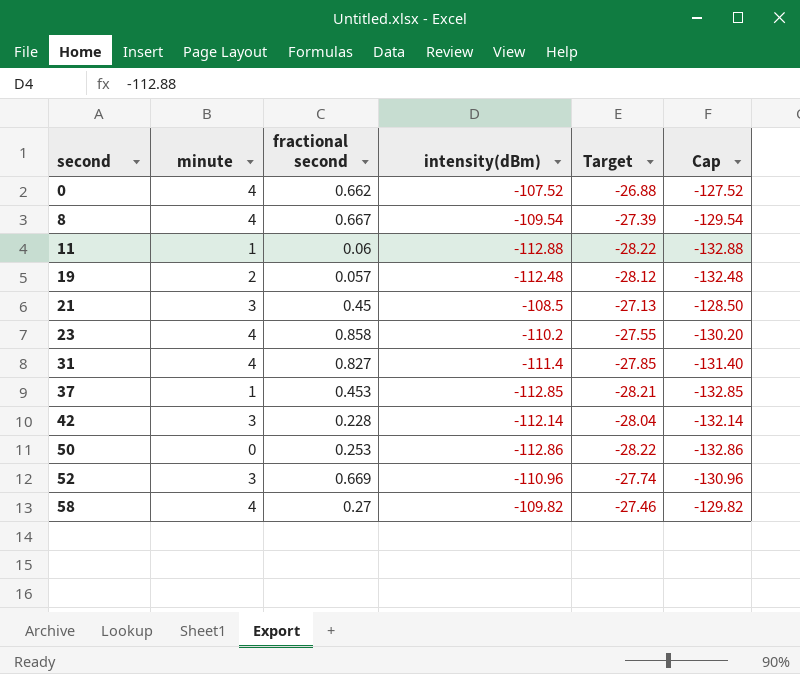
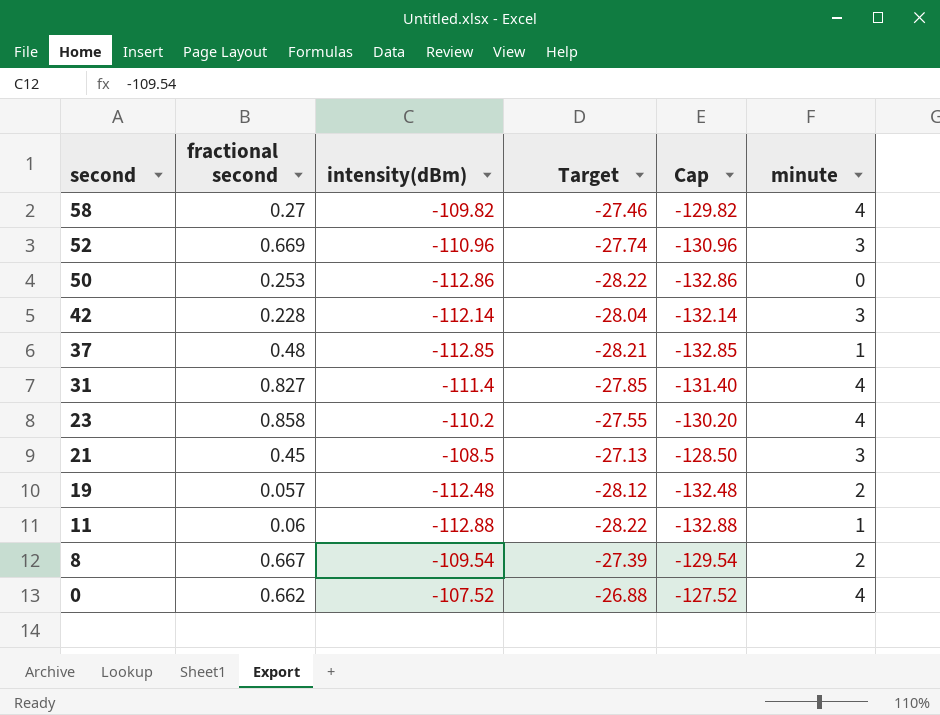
row order: second ascending -> second descending
column minute | position: 2 -> 6
37 | fractional second: 0.453 -> 0.48
8 | minute: 4 -> 2

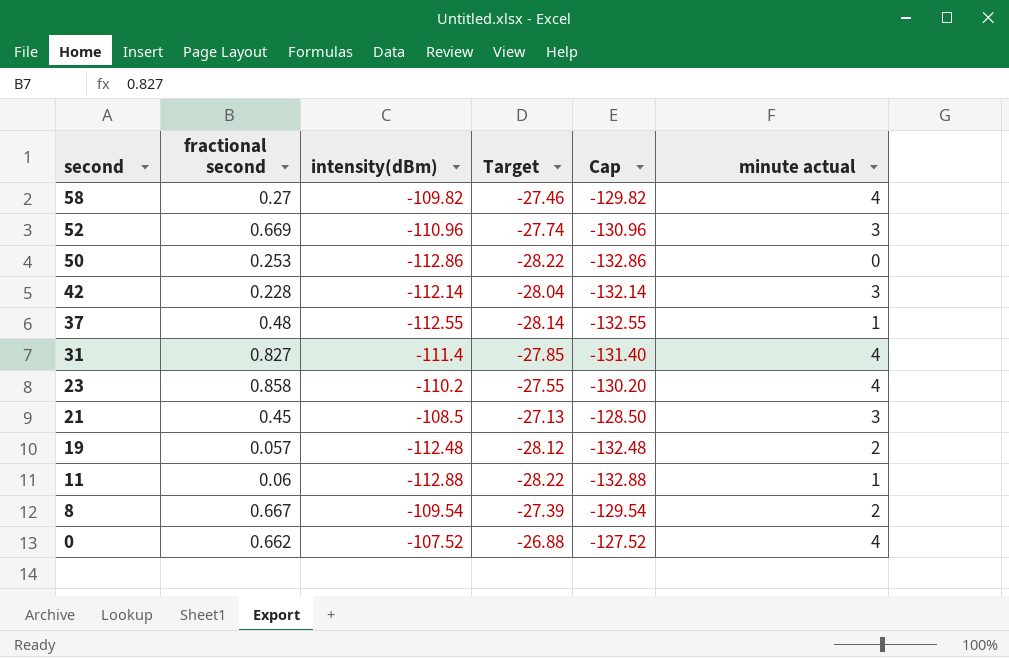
column name: minute -> minute actual
37 | intensity(dBm): -112.85 -> -112.55
37 | Target: -28.21 -> -28.14
37 | Cap: -132.85 -> -132.55

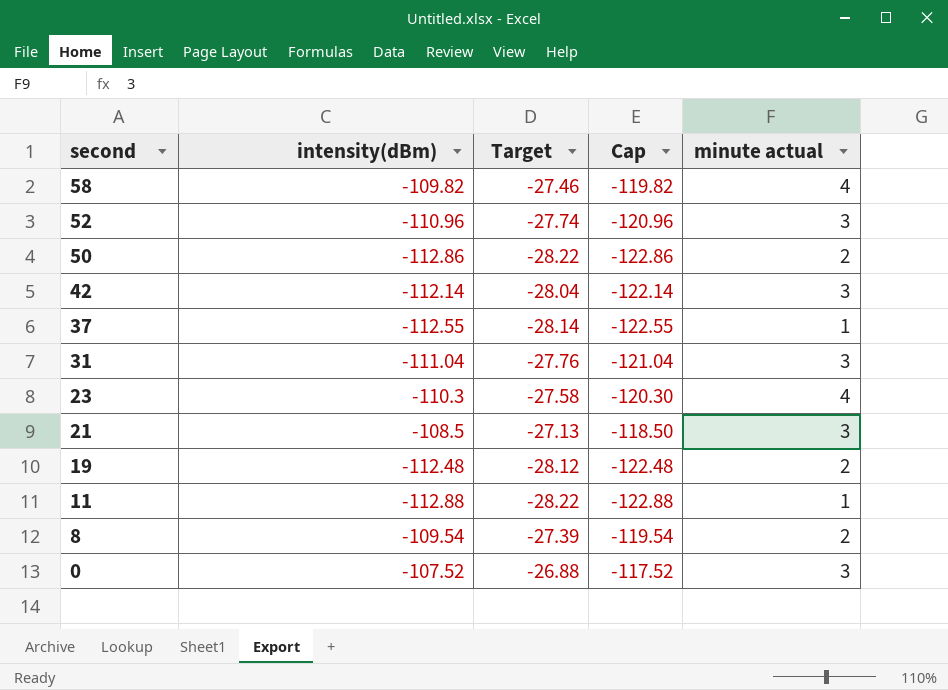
column fractional second | position: 2 -> none
column Cap | formula: [intensity(dBm)] - 20 -> [intensity(dBm)] - 10
50 | minute actual: 0 -> 2
31 | intensity(dBm): -111.4 -> -111.04
31 | Target: -27.85 -> -27.76
31 | minute actual: 4 -> 3
23 | intensity(dBm): -110.2 -> -110.3
23 | Target: -27.55 -> -27.58
0 | minute actual: 4 -> 3

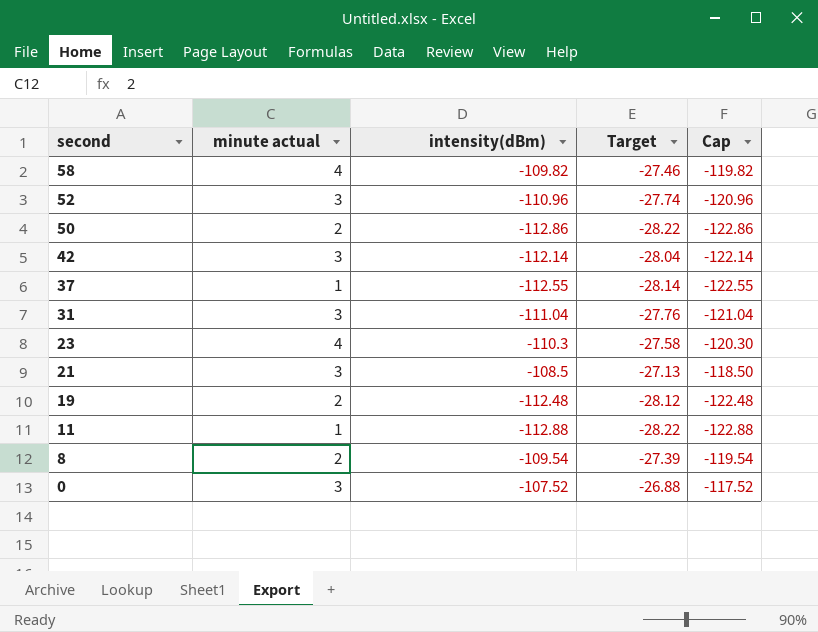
column minute actual | position: 5 -> 2

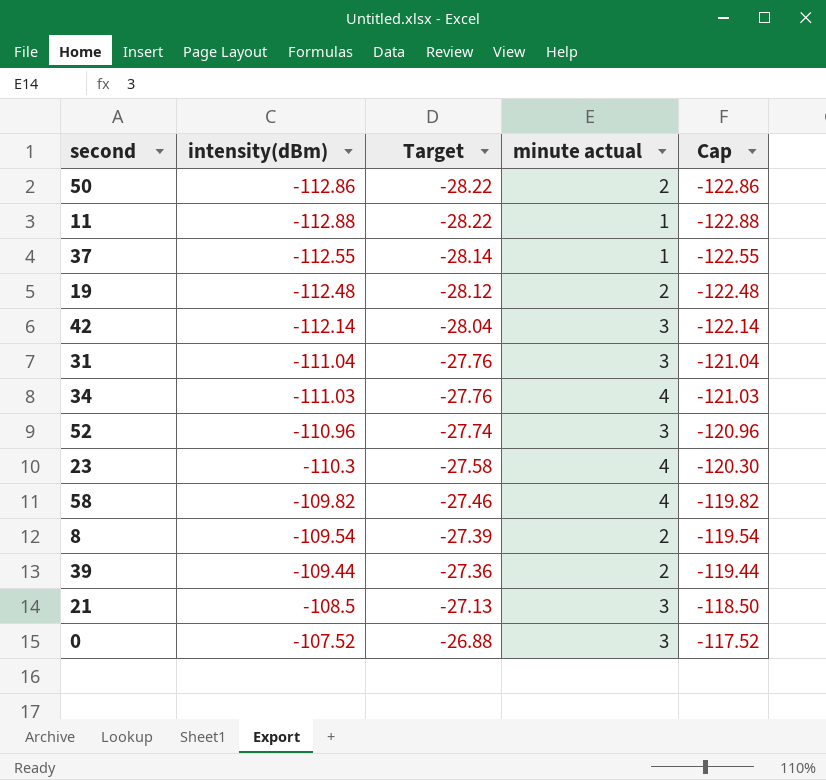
row order: second descending -> Target ascending
column minute actual | position: 2 -> 4
row 34: none -> -111.03 | -27.76 | 4 | -121.03
row 39: none -> -109.44 | -27.36 | 2 | -119.44

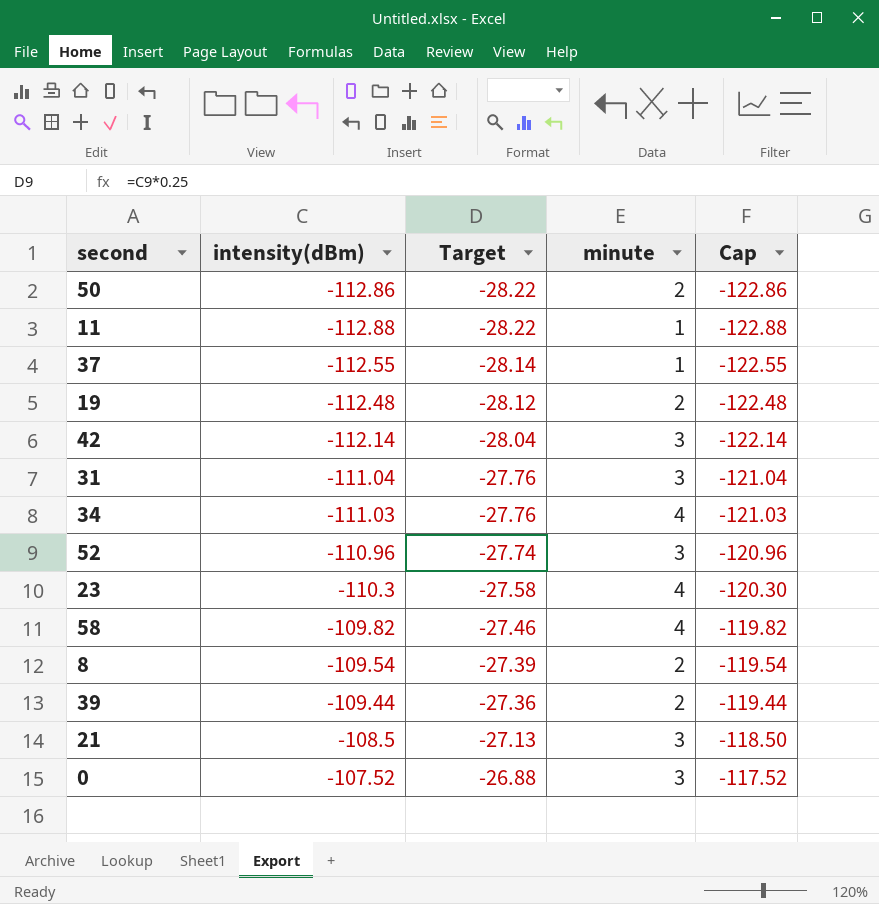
column name: minute actual -> minute

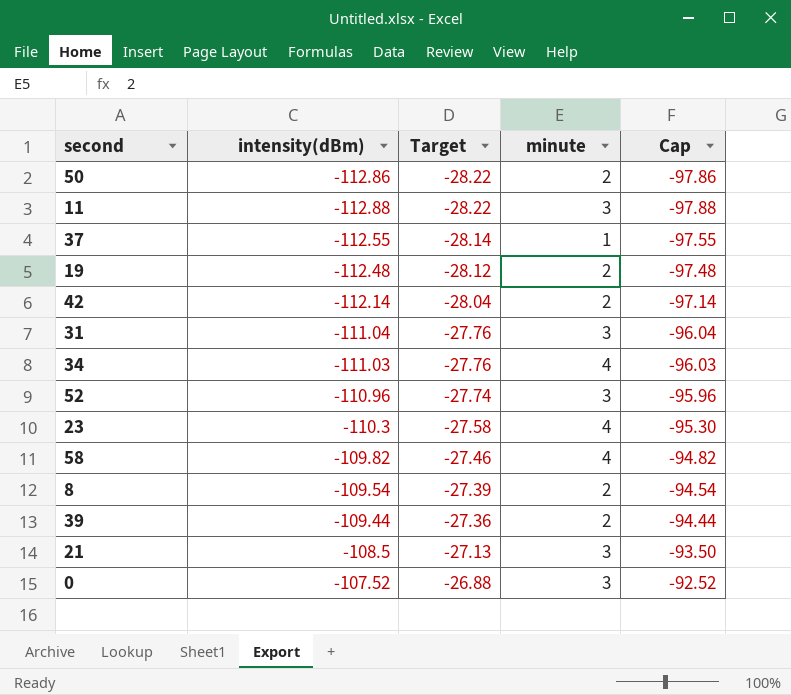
column Cap | formula: [intensity(dBm)] - 10 -> [intensity(dBm)] + 15
11 | minute: 1 -> 3
42 | minute: 3 -> 2

